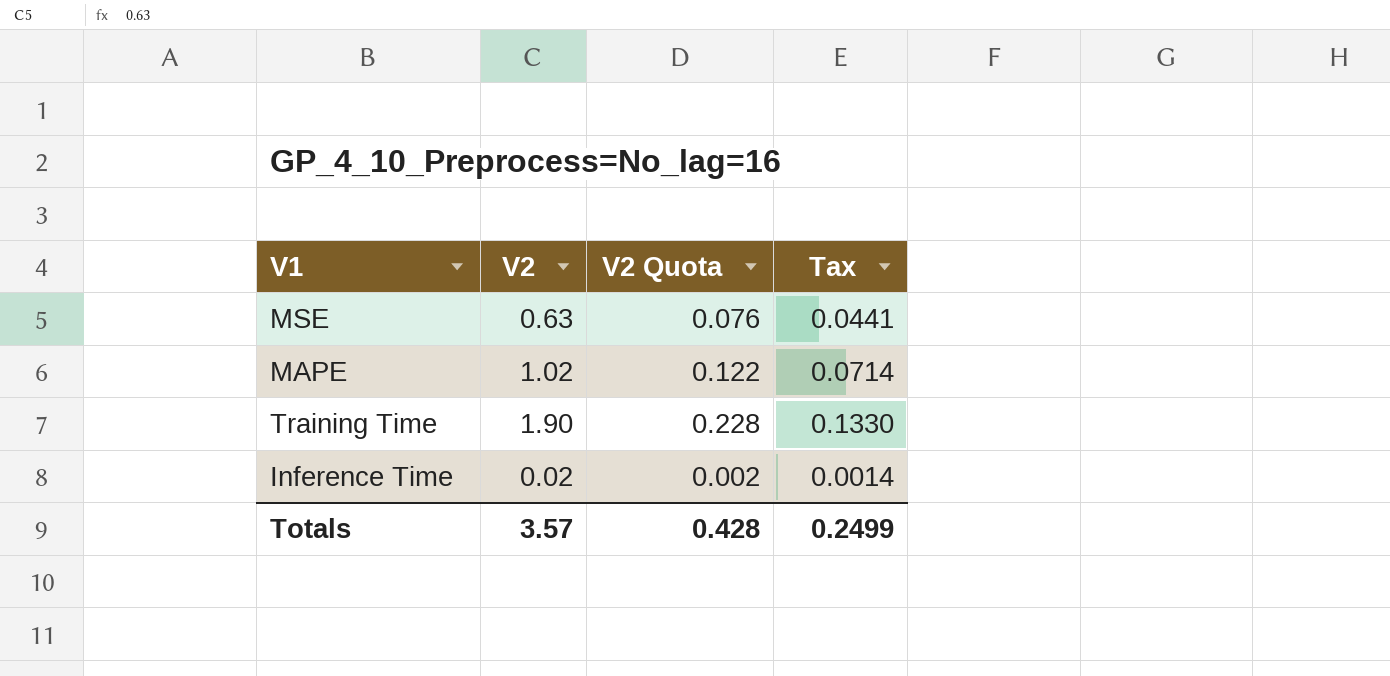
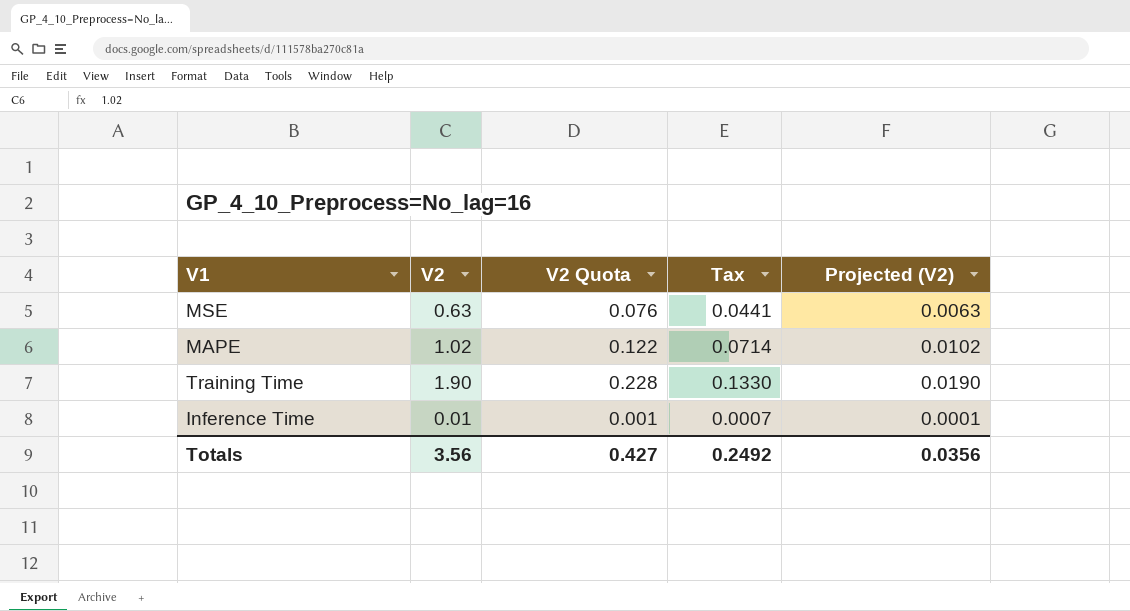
column Projected (V2) | formula: none -> [V2] * 0.01
Inference Time | V2: 0.02 -> 0.01
Inference Time | V2 Quota: 0.002 -> 0.001
Inference Time | Tax: 0.0014 -> 0.0007
Totals | V2: 3.57 -> 3.56
Totals | V2 Quota: 0.428 -> 0.427
Totals | Tax: 0.2499 -> 0.2492

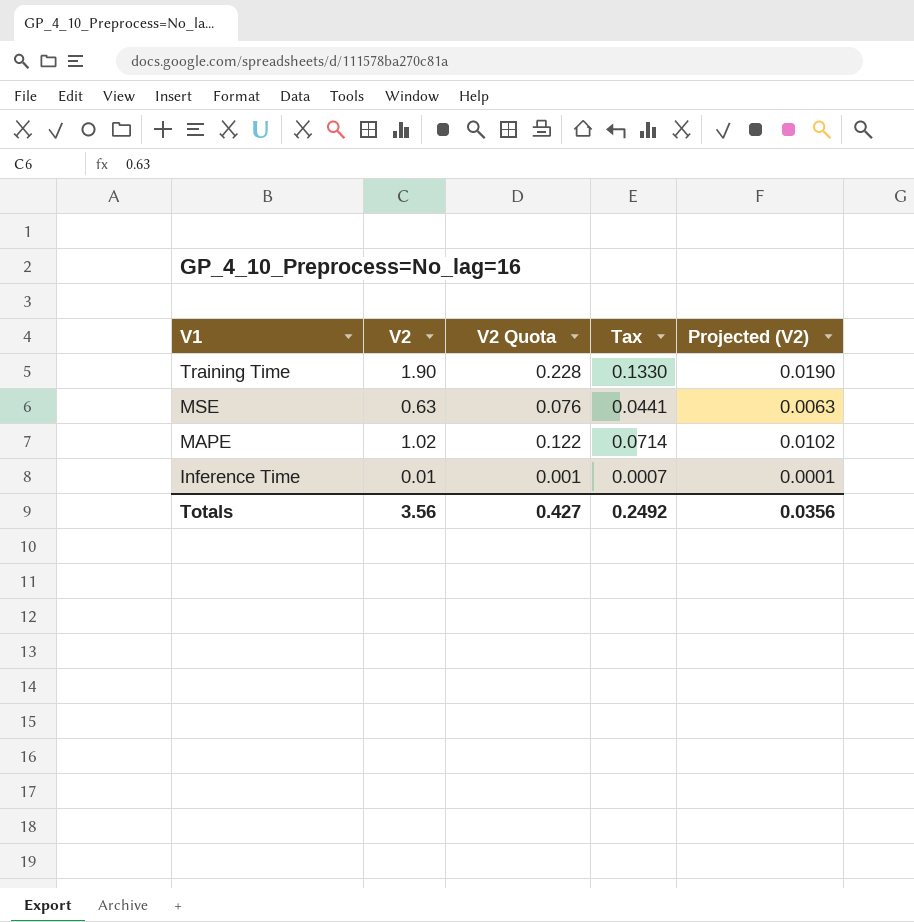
row order: none -> V1 descending

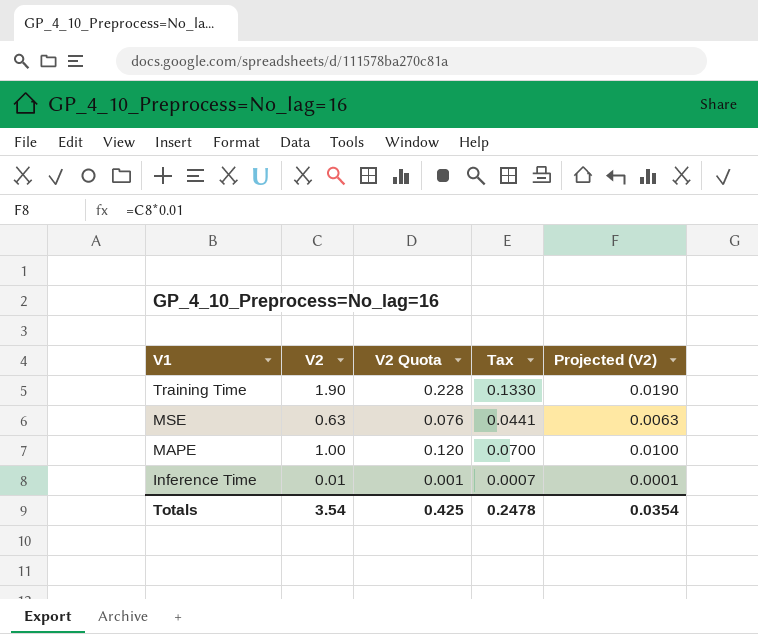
MAPE | V2: 1.02 -> 1.00
MAPE | V2 Quota: 0.122 -> 0.120
MAPE | Tax: 0.0714 -> 0.0700
MAPE | Projected (V2): 0.0102 -> 0.0100
Totals | V2: 3.56 -> 3.54
Totals | V2 Quota: 0.427 -> 0.425
Totals | Tax: 0.2492 -> 0.2478
Totals | Projected (V2): 0.0356 -> 0.0354

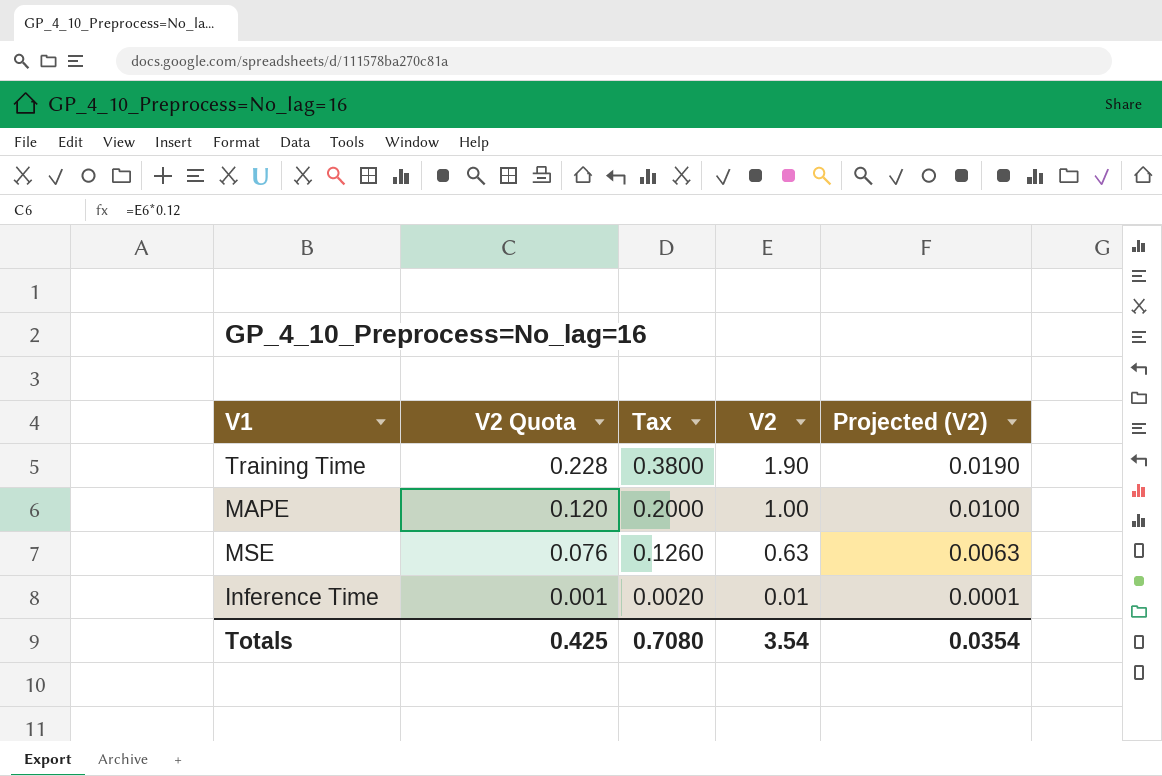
row order: V1 descending -> V2 Quota descending
column Tax | formula: [V2] * 0.07 -> [V2] * 0.2
column V2 | position: 2 -> 4
Totals | Tax: 0.2478 -> 0.7080

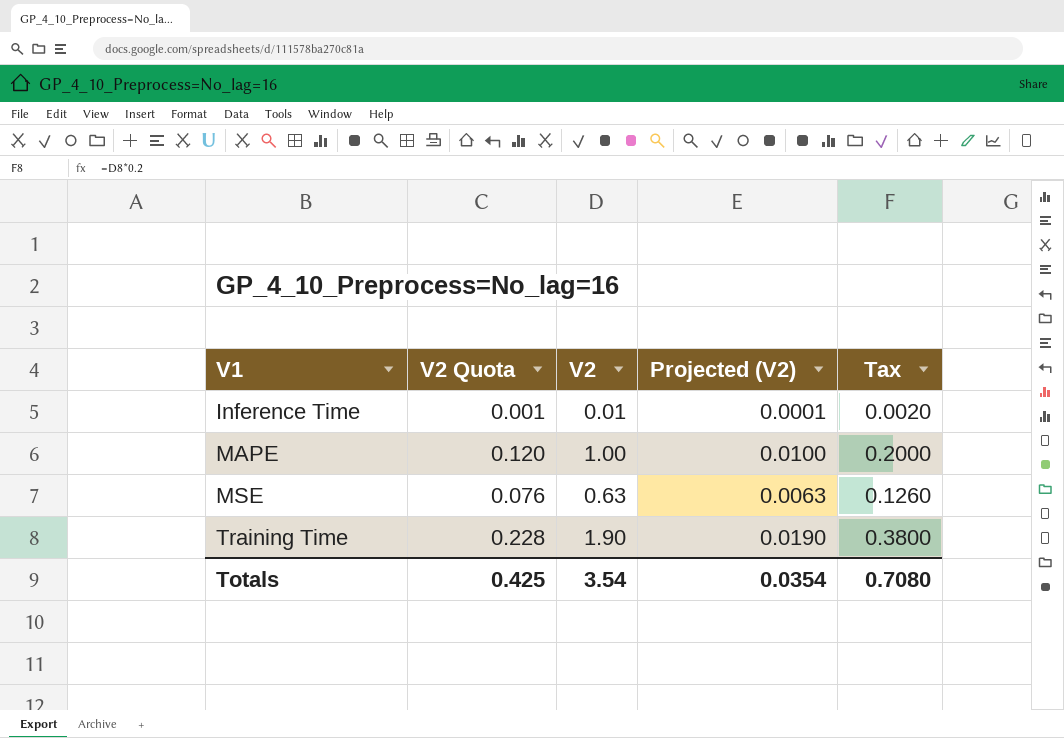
row order: V2 Quota descending -> V1 ascending
column Tax | position: 3 -> 5

